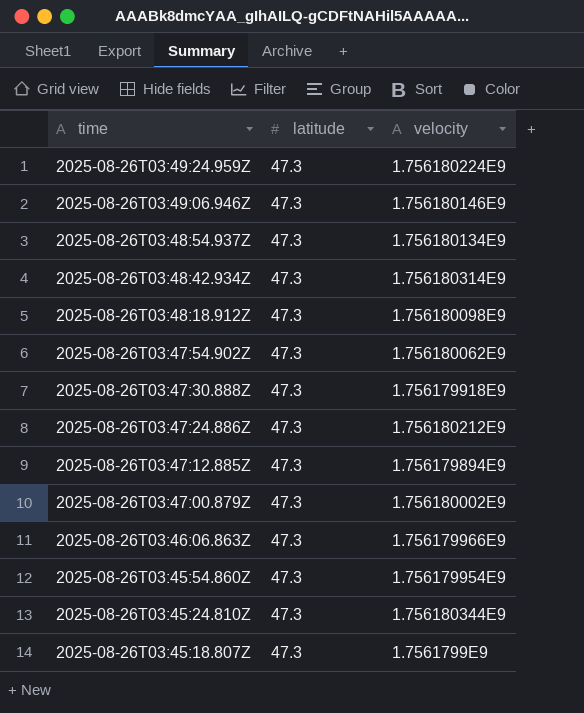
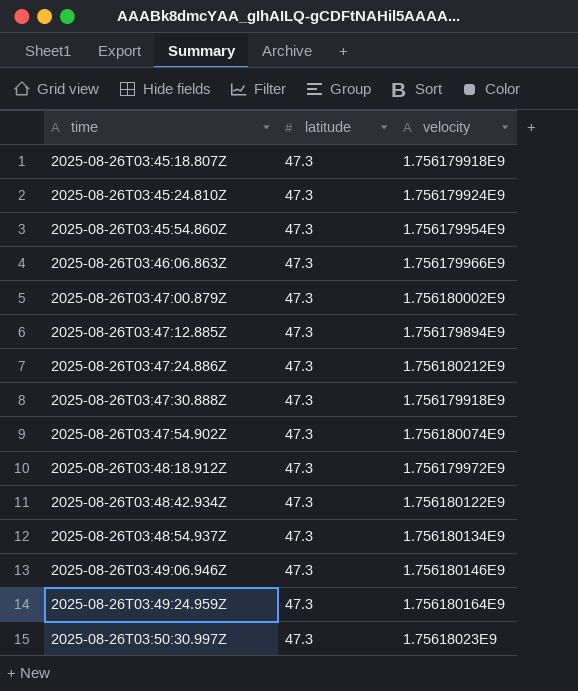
row order: time descending -> time ascending
2025-08-26T03:45:18.807Z | velocity: 1.7561799E9 -> 1.756179918E9
2025-08-26T03:45:24.810Z | velocity: 1.756180344E9 -> 1.756179924E9
2025-08-26T03:47:54.902Z | velocity: 1.756180062E9 -> 1.756180074E9
2025-08-26T03:48:18.912Z | velocity: 1.756180098E9 -> 1.756179972E9
2025-08-26T03:48:42.934Z | velocity: 1.756180314E9 -> 1.756180122E9
2025-08-26T03:49:24.959Z | velocity: 1.756180224E9 -> 1.756180164E9
row 2025-08-26T03:50:30.997Z: none -> 47.3 | 1.75618023E9

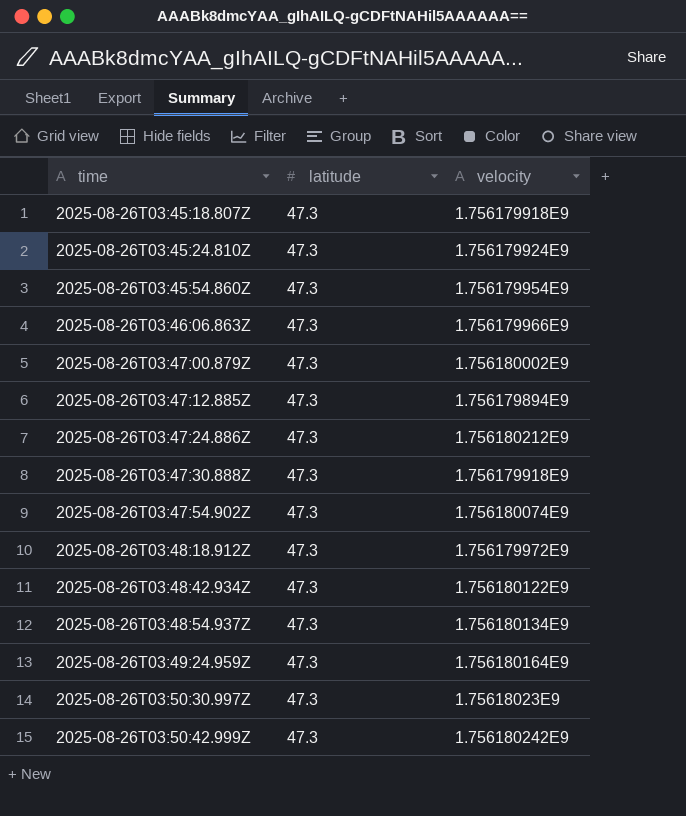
row 2025-08-26T03:49:06.946Z: 47.3 | 1.756180146E9 -> none
row 2025-08-26T03:50:42.999Z: none -> 47.3 | 1.756180242E9

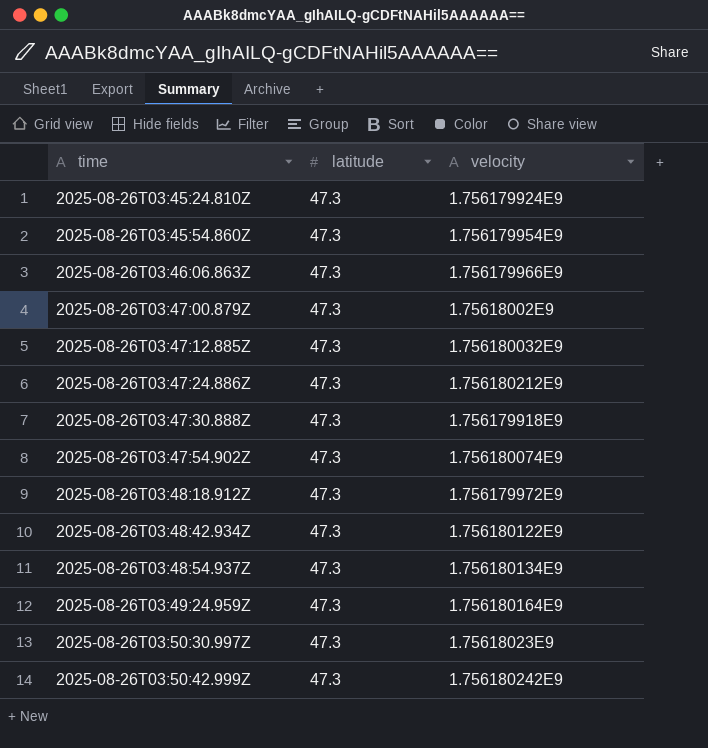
row 2025-08-26T03:45:18.807Z: 47.3 | 1.756179918E9 -> none
2025-08-26T03:47:00.879Z | velocity: 1.756180002E9 -> 1.75618002E9
2025-08-26T03:47:12.885Z | velocity: 1.756179894E9 -> 1.756180032E9

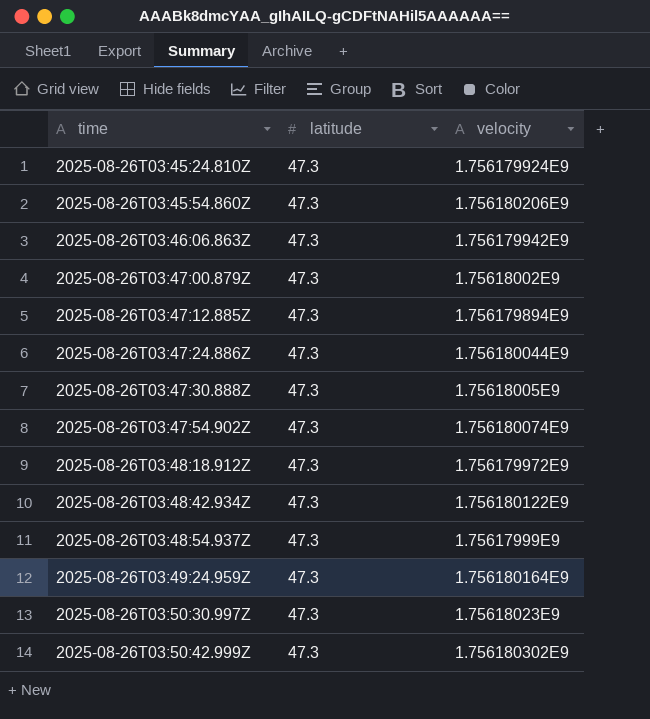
2025-08-26T03:45:54.860Z | velocity: 1.756179954E9 -> 1.756180206E9
2025-08-26T03:46:06.863Z | velocity: 1.756179966E9 -> 1.756179942E9
2025-08-26T03:47:12.885Z | velocity: 1.756180032E9 -> 1.756179894E9
2025-08-26T03:47:24.886Z | velocity: 1.756180212E9 -> 1.756180044E9
2025-08-26T03:47:30.888Z | velocity: 1.756179918E9 -> 1.75618005E9
2025-08-26T03:48:54.937Z | velocity: 1.756180134E9 -> 1.75617999E9
2025-08-26T03:50:42.999Z | velocity: 1.756180242E9 -> 1.756180302E9

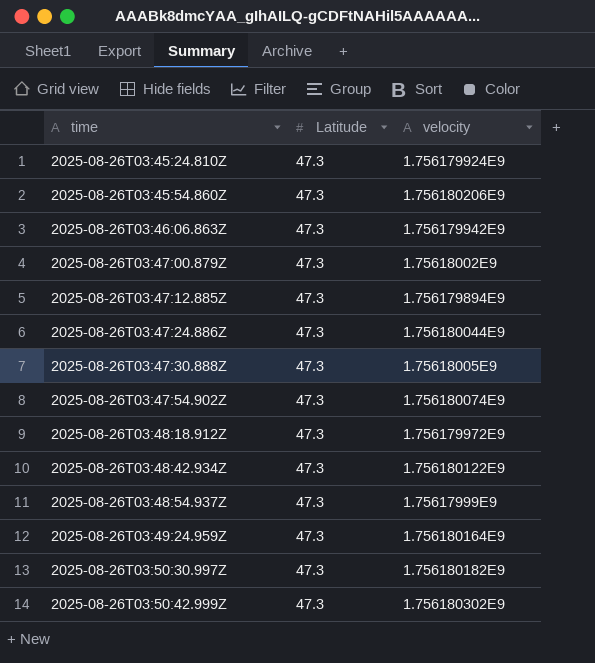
column name: latitude -> Latitude
2025-08-26T03:50:30.997Z | velocity: 1.75618023E9 -> 1.756180182E9

